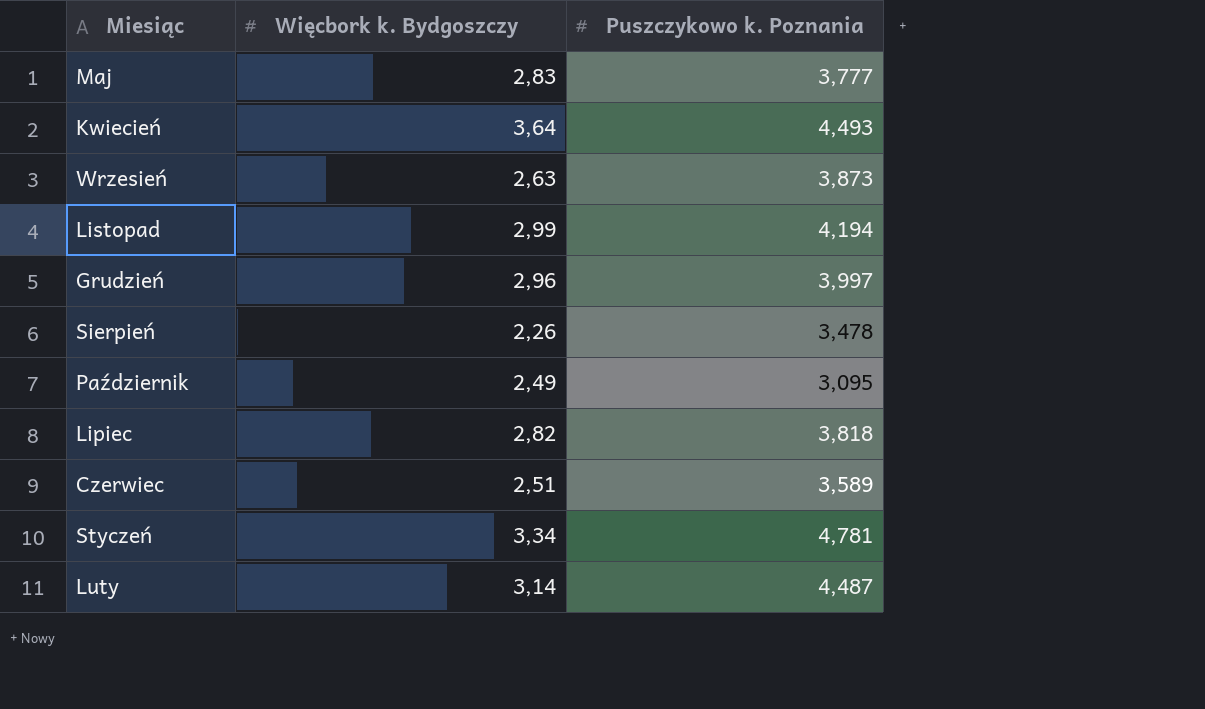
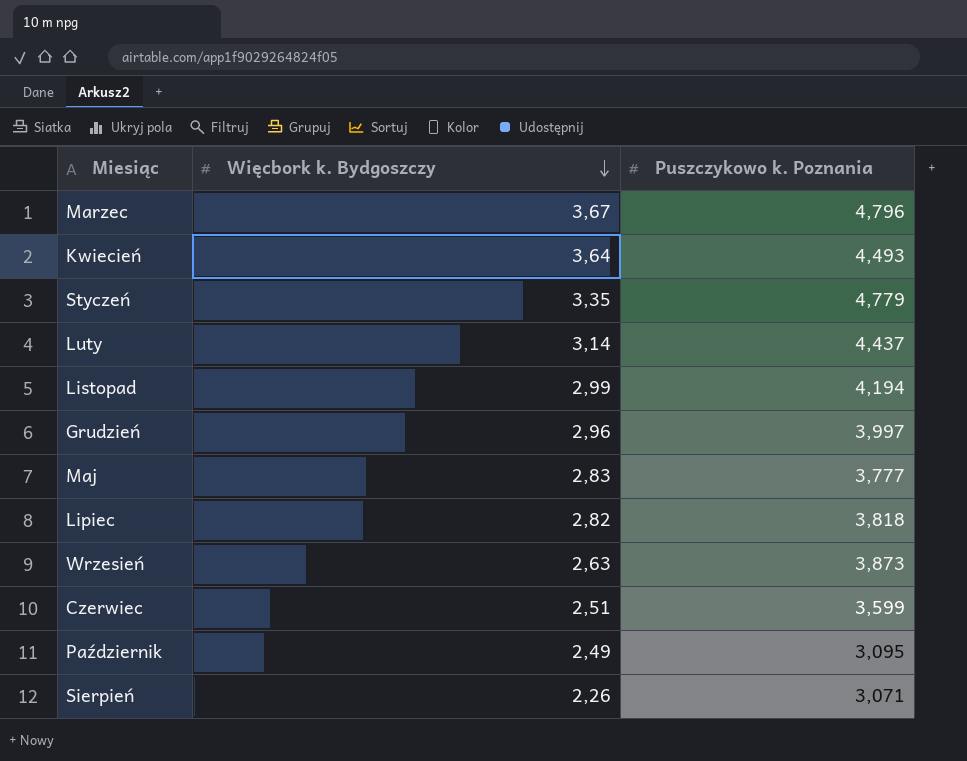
row order: none -> Więcbork k. Bydgoszczy descending
row Marzec: none -> 3,67 | 4,796
Styczeń | Więcbork k. Bydgoszczy: 3,34 -> 3,35
Styczeń | Puszczykowo k. Poznania: 4,781 -> 4,779
Luty | Puszczykowo k. Poznania: 4,487 -> 4,437
Czerwiec | Puszczykowo k. Poznania: 3,589 -> 3,599
Sierpień | Puszczykowo k. Poznania: 3,478 -> 3,071

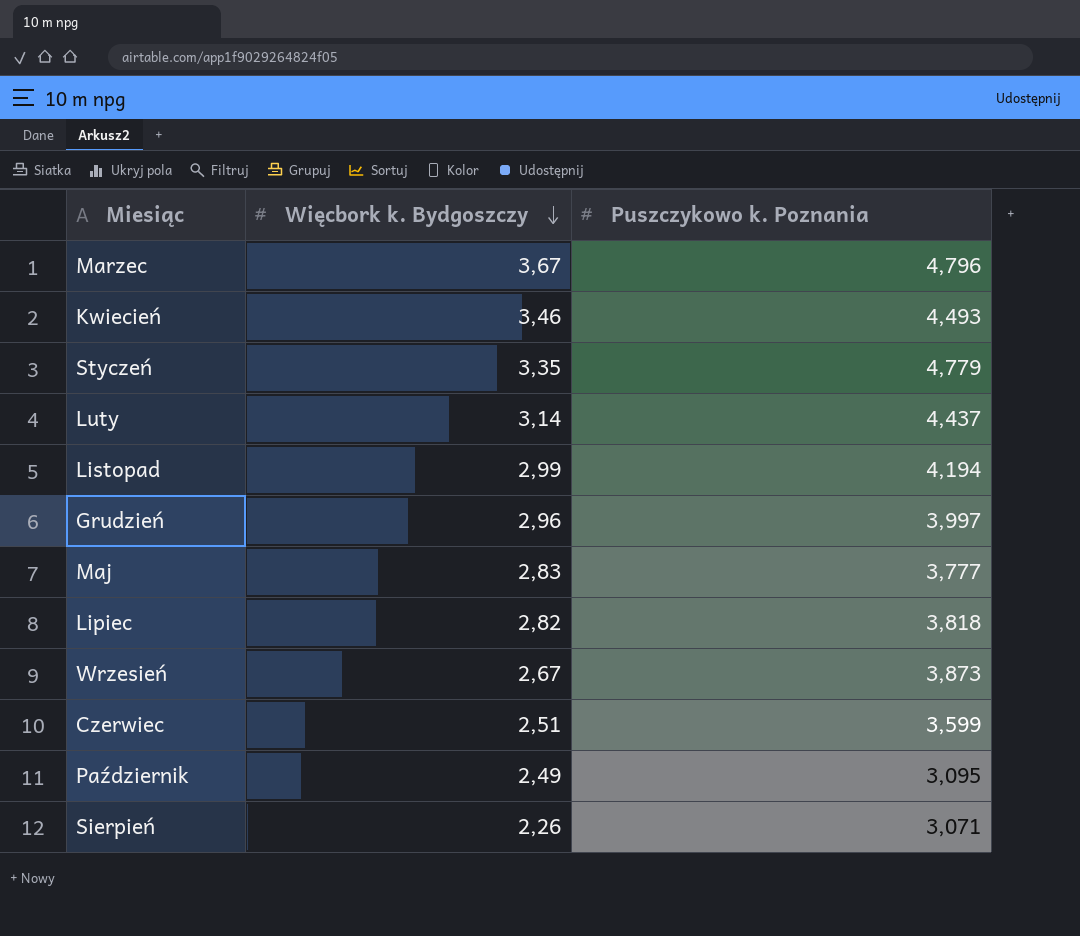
Kwiecień | Więcbork k. Bydgoszczy: 3,64 -> 3,46
Wrzesień | Więcbork k. Bydgoszczy: 2,63 -> 2,67

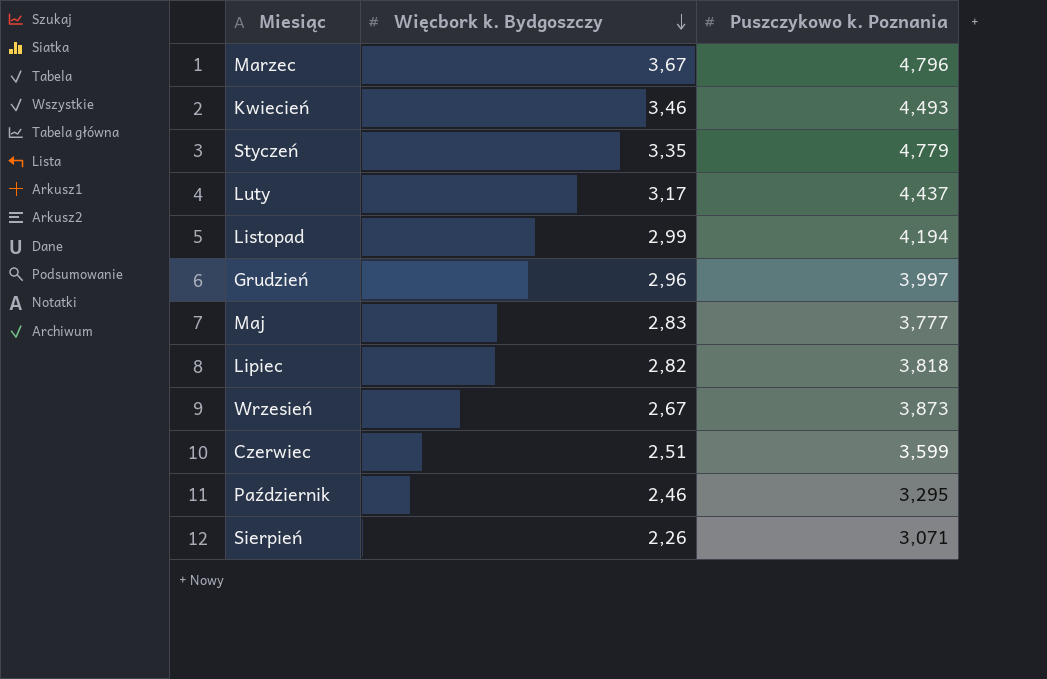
Luty | Więcbork k. Bydgoszczy: 3,14 -> 3,17
Październik | Więcbork k. Bydgoszczy: 2,49 -> 2,46
Październik | Puszczykowo k. Poznania: 3,095 -> 3,295

